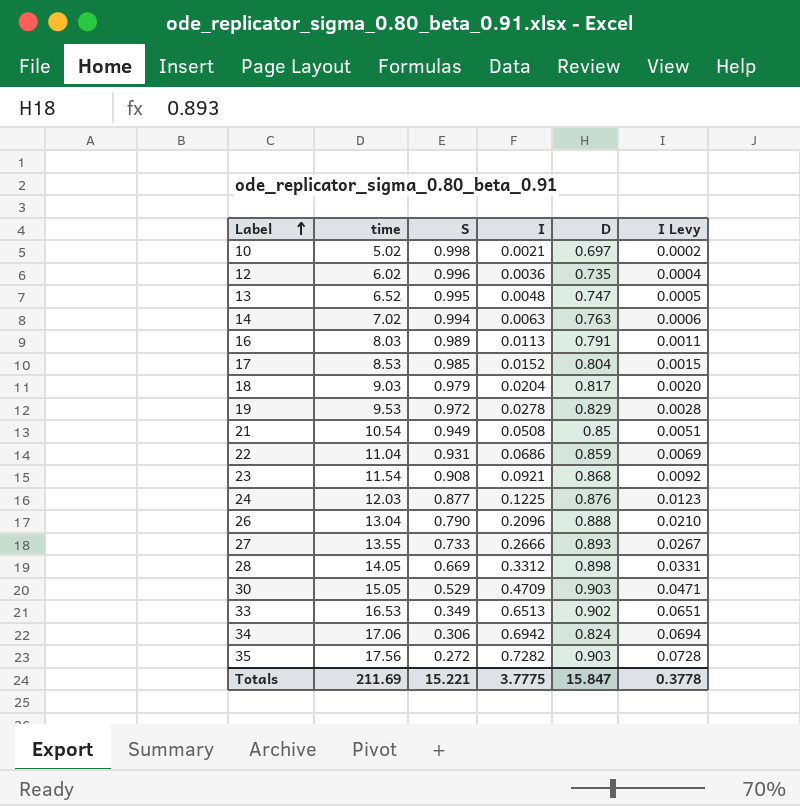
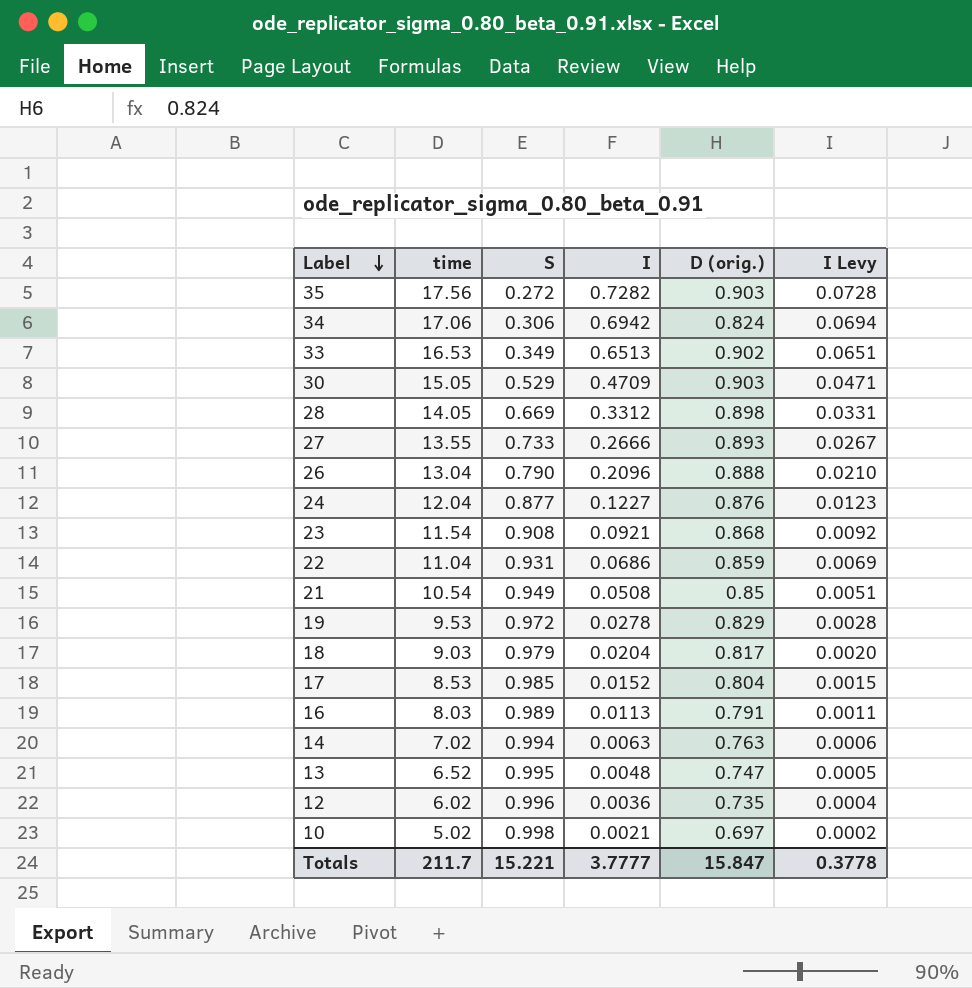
row order: Label ascending -> Label descending
column name: D -> D (orig.)
24 | time: 12.03 -> 12.04
24 | I: 0.1225 -> 0.1227
Totals | time: 211.69 -> 211.7
Totals | I: 3.7775 -> 3.7777

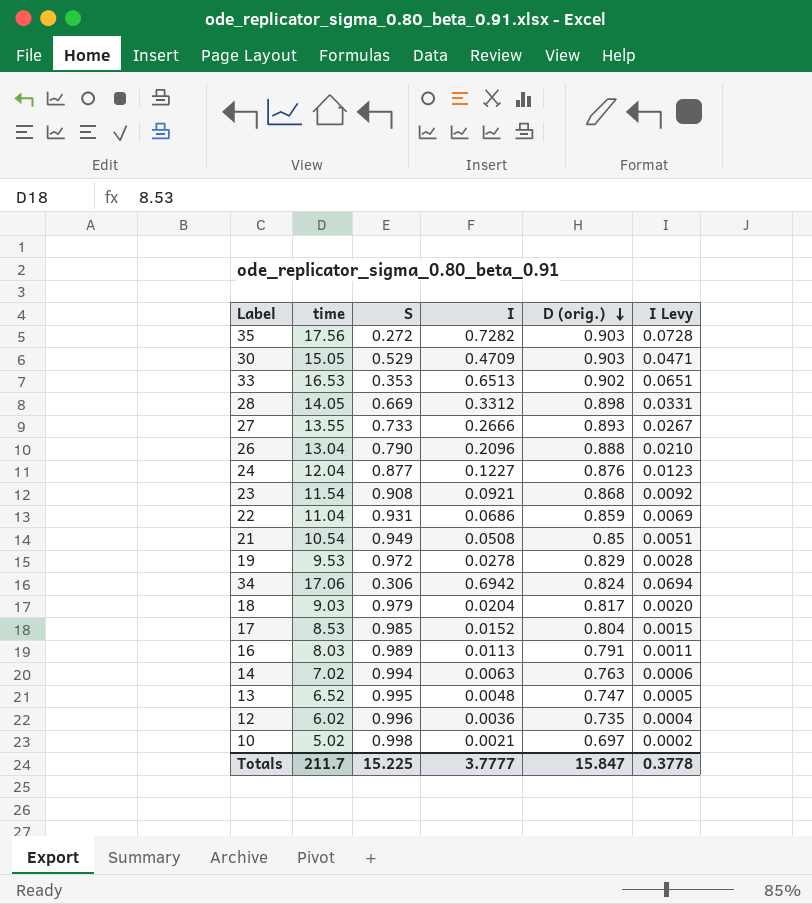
row order: Label descending -> D (orig.) descending
33 | S: 0.349 -> 0.353
Totals | S: 15.221 -> 15.225

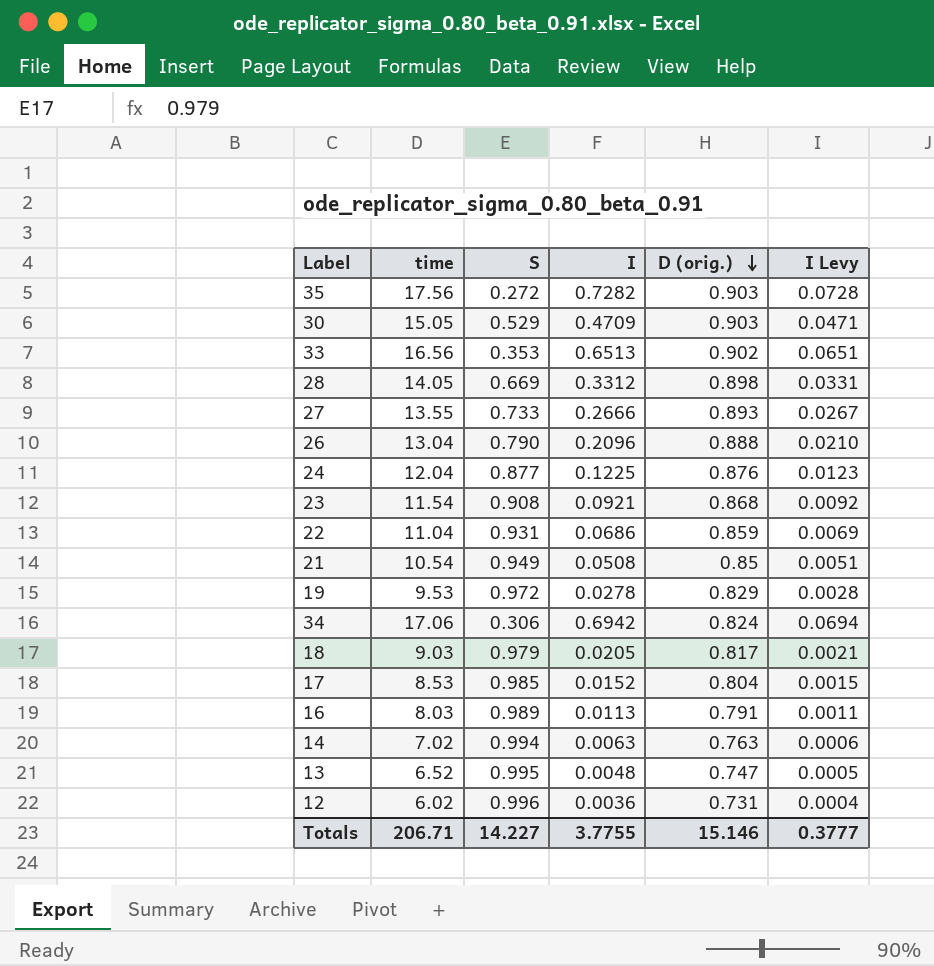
row 10: 5.02 | 0.998 | 0.0021 | 0.697 | 0.0002 -> none
33 | time: 16.53 -> 16.56
24 | I: 0.1227 -> 0.1225
18 | I: 0.0204 -> 0.0205
18 | I Levy: 0.0020 -> 0.0021
12 | D (orig.): 0.735 -> 0.731
Totals | time: 211.7 -> 206.71
Totals | S: 15.225 -> 14.227
Totals | I: 3.7777 -> 3.7755
Totals | D (orig.): 15.847 -> 15.146
Totals | I Levy: 0.3778 -> 0.3777

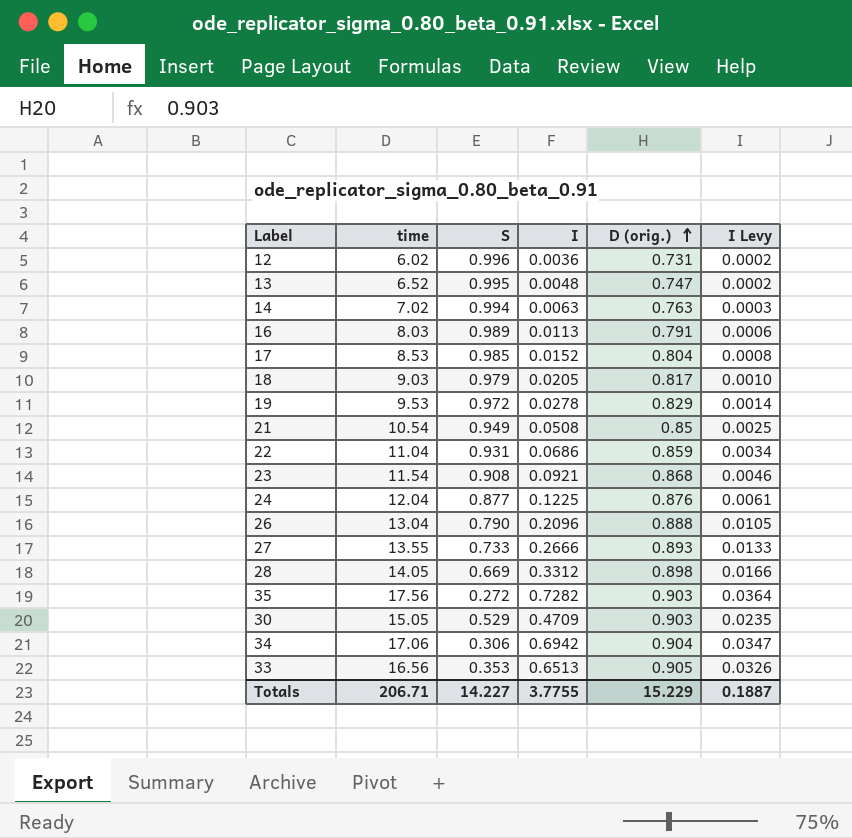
row order: D (orig.) descending -> D (orig.) ascending
column I Levy | formula: [I] * 0.1 -> [I] * 0.05
34 | D (orig.): 0.824 -> 0.904
33 | D (orig.): 0.902 -> 0.905
Totals | D (orig.): 15.146 -> 15.229
Totals | I Levy: 0.3777 -> 0.1887

